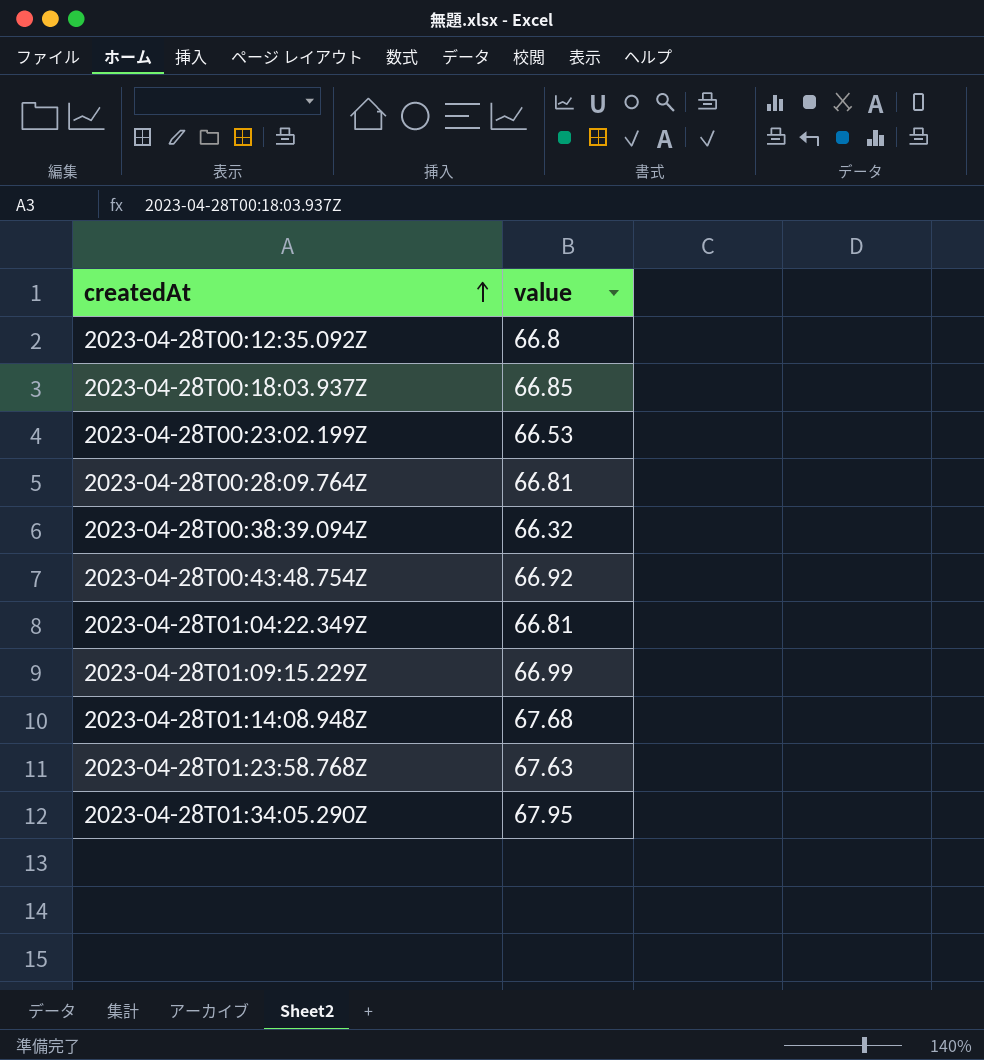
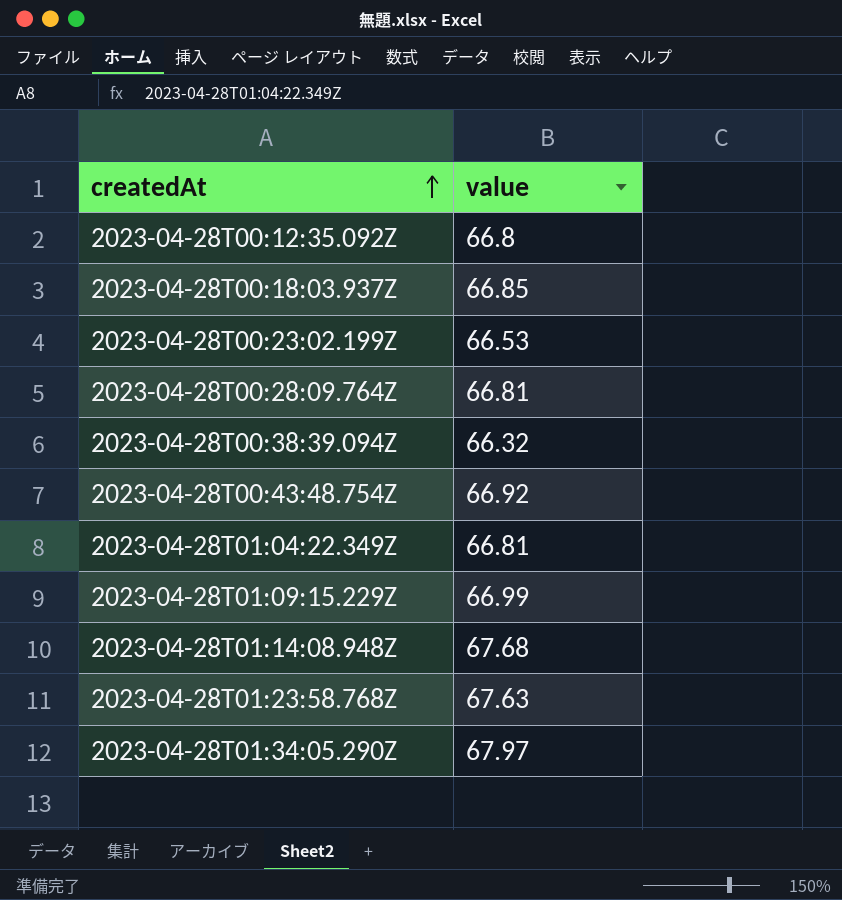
2023-04-28T01:34:05.290Z | value: 67.95 -> 67.97

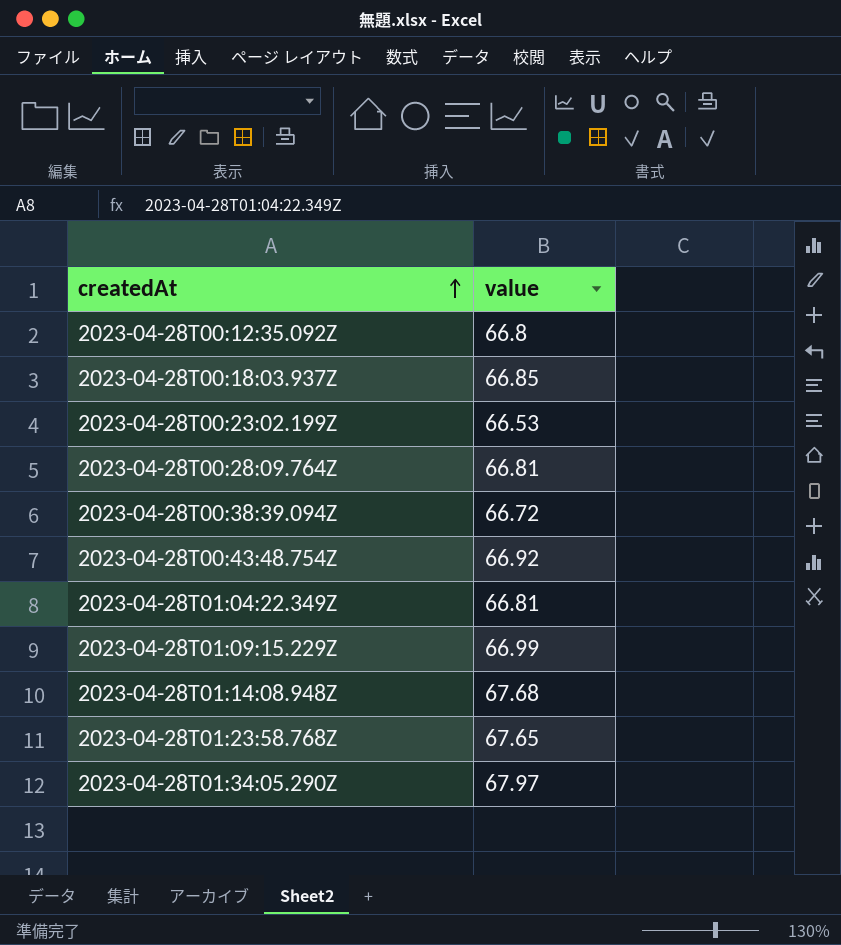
2023-04-28T00:38:39.094Z | value: 66.32 -> 66.72
2023-04-28T01:23:58.768Z | value: 67.63 -> 67.65

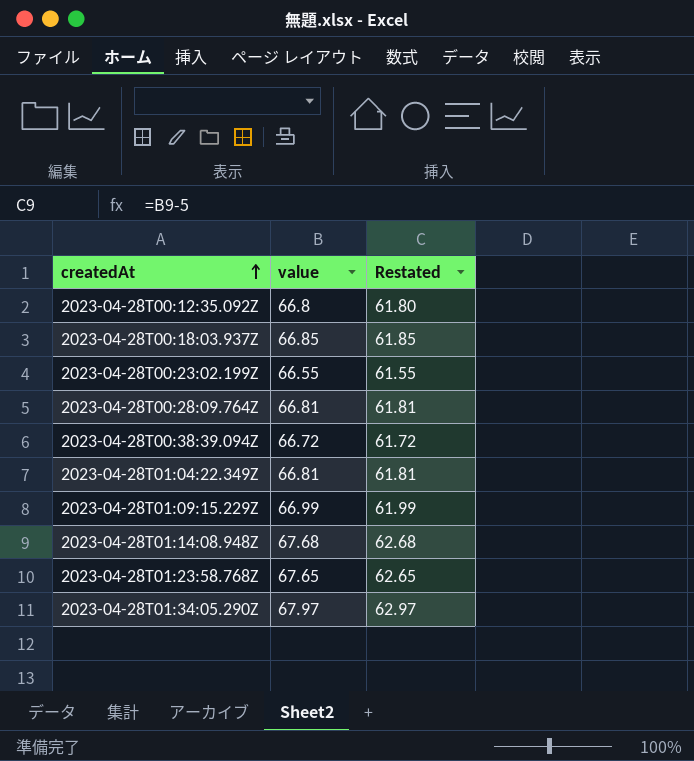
column Restated | formula: none -> [value] - 5
row 2023-04-28T00:43:48.754Z: 66.92 -> none
2023-04-28T00:23:02.199Z | value: 66.53 -> 66.55

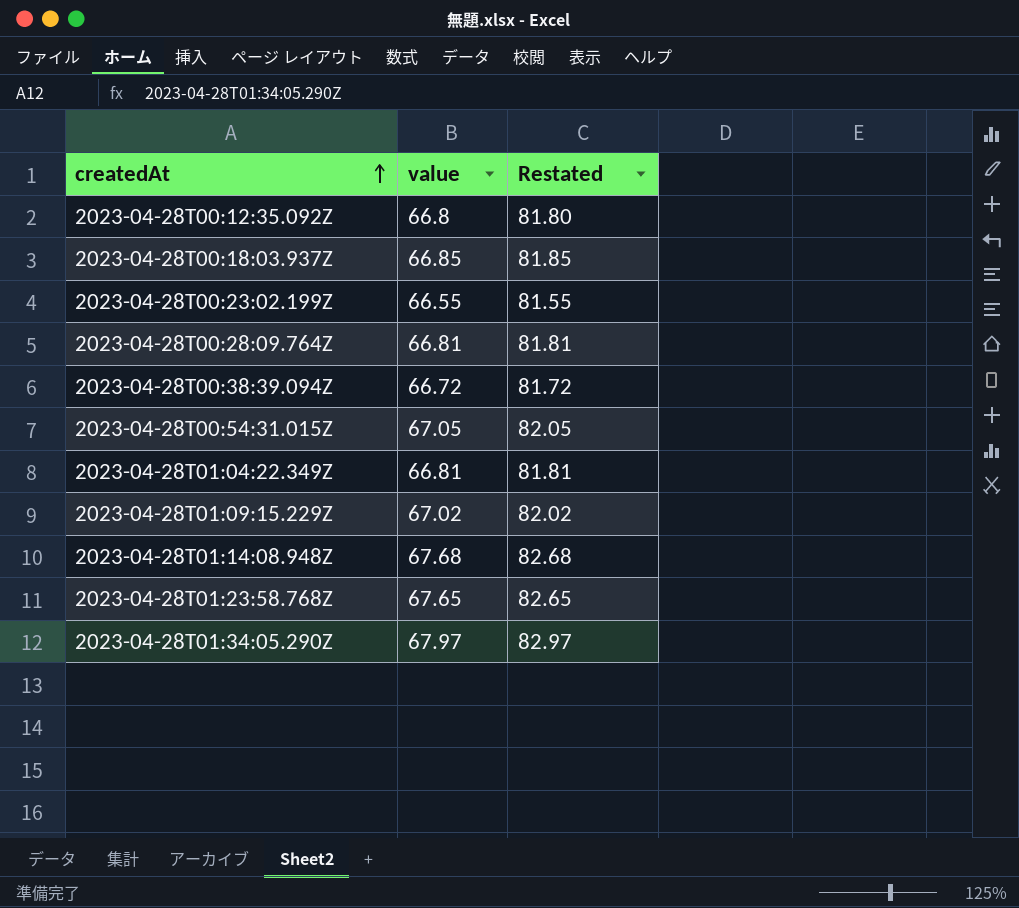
column Restated | formula: [value] - 5 -> [value] + 15
row 2023-04-28T00:54:31.015Z: none -> 67.05 | 82.05
2023-04-28T01:09:15.229Z | value: 66.99 -> 67.02

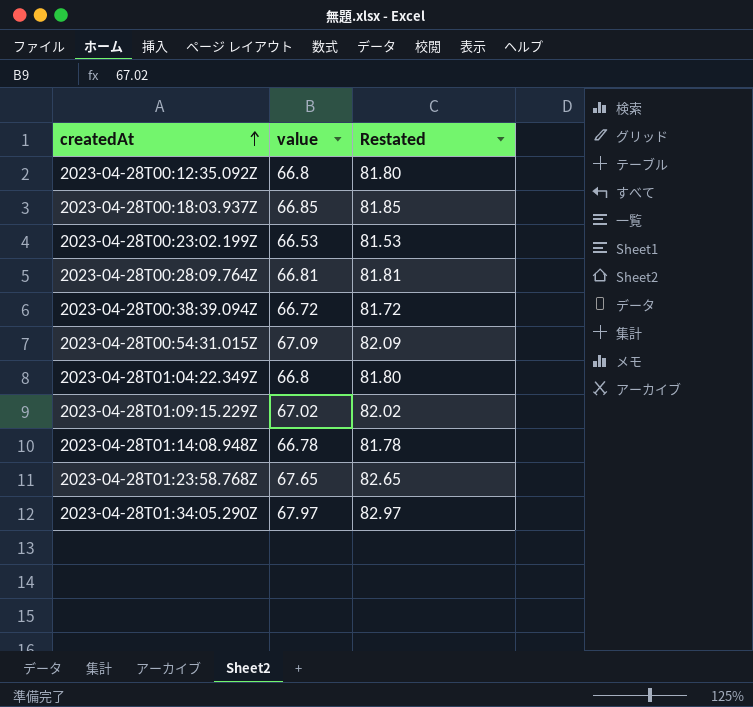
2023-04-28T00:23:02.199Z | value: 66.55 -> 66.53
2023-04-28T00:23:02.199Z | Restated: 81.55 -> 81.53
2023-04-28T00:54:31.015Z | value: 67.05 -> 67.09
2023-04-28T00:54:31.015Z | Restated: 82.05 -> 82.09
2023-04-28T01:04:22.349Z | value: 66.81 -> 66.8
2023-04-28T01:04:22.349Z | Restated: 81.81 -> 81.80
2023-04-28T01:14:08.948Z | value: 67.68 -> 66.78
2023-04-28T01:14:08.948Z | Restated: 82.68 -> 81.78

